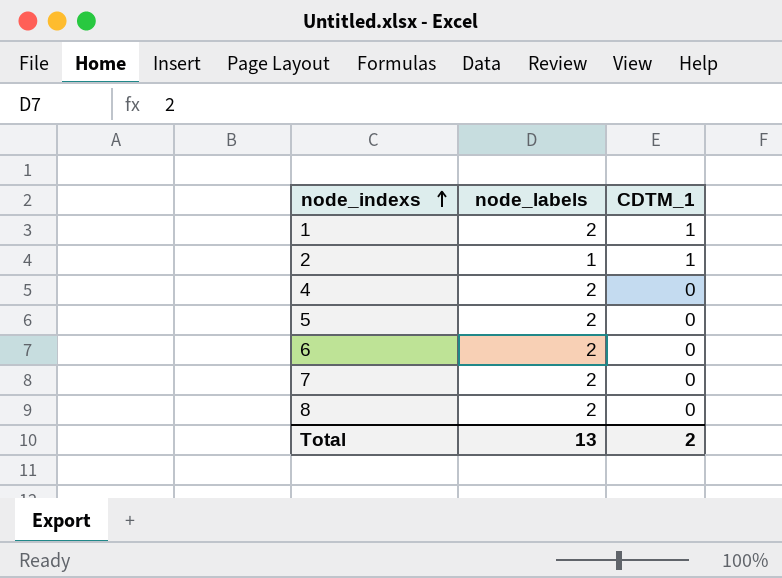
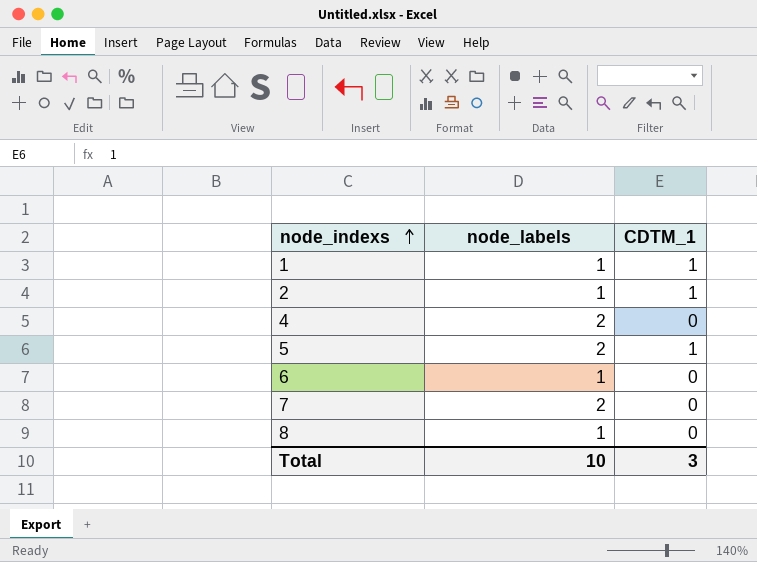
1 | node_labels: 2 -> 1
5 | CDTM_1: 0 -> 1
6 | node_labels: 2 -> 1
8 | node_labels: 2 -> 1
Total | node_labels: 13 -> 10
Total | CDTM_1: 2 -> 3

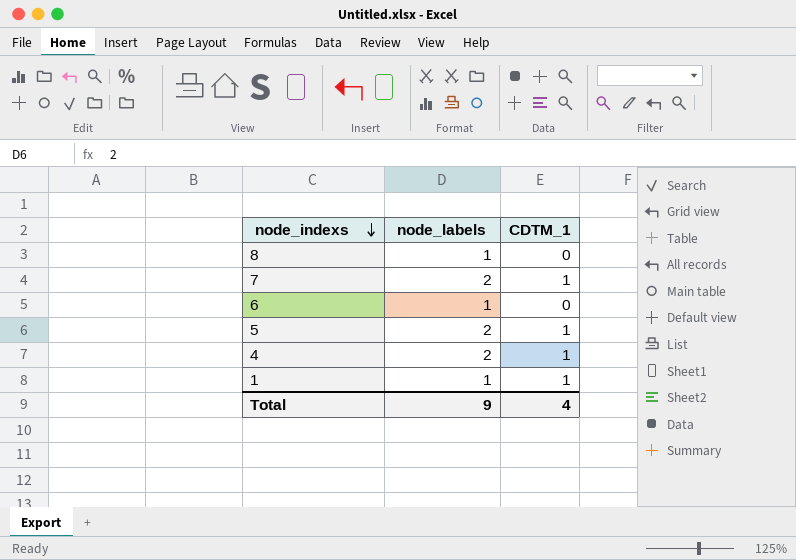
row order: node_indexs ascending -> node_indexs descending
row 2: 1 | 1 -> none
7 | CDTM_1: 0 -> 1
4 | CDTM_1: 0 -> 1
Total | node_labels: 10 -> 9
Total | CDTM_1: 3 -> 4

